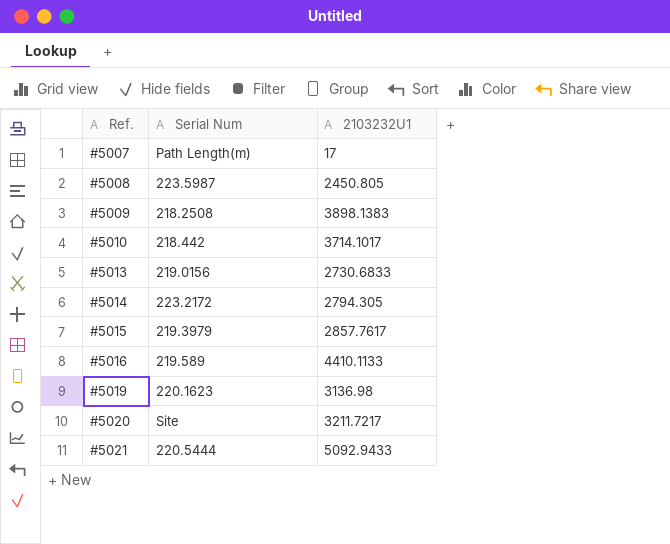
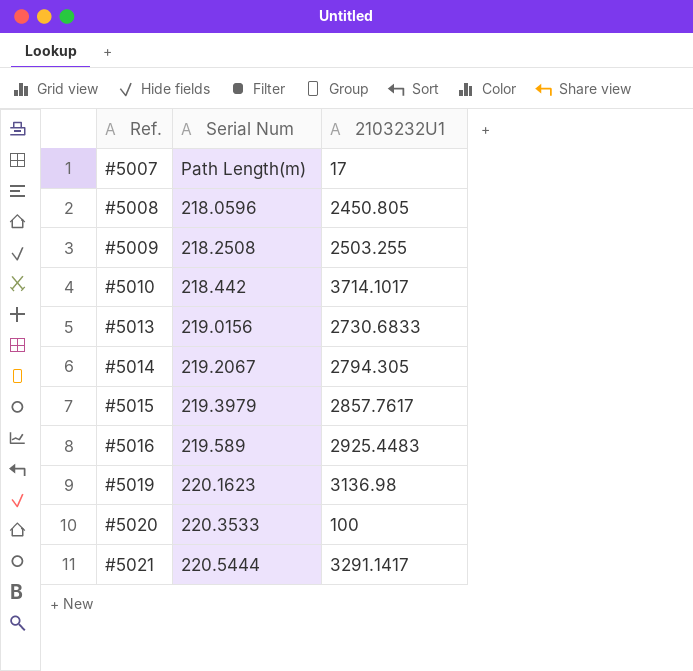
#5008 | Serial Num: 223.5987 -> 218.0596
#5009 | 2103232U1: 3898.1383 -> 2503.255
#5014 | Serial Num: 223.2172 -> 219.2067
#5016 | 2103232U1: 4410.1133 -> 2925.4483
#5020 | Serial Num: Site -> 220.3533
#5020 | 2103232U1: 3211.7217 -> 100
#5021 | 2103232U1: 5092.9433 -> 3291.1417

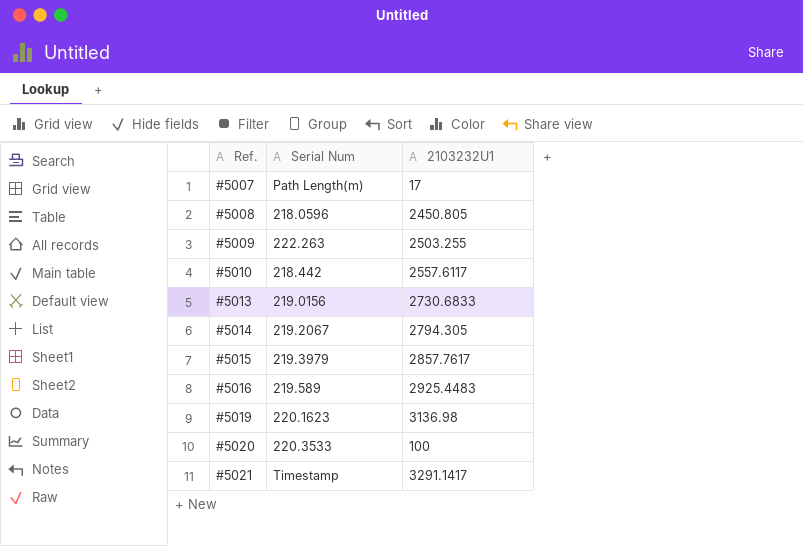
#5009 | Serial Num: 218.2508 -> 222.263
#5010 | 2103232U1: 3714.1017 -> 2557.6117
#5021 | Serial Num: 220.5444 -> Timestamp

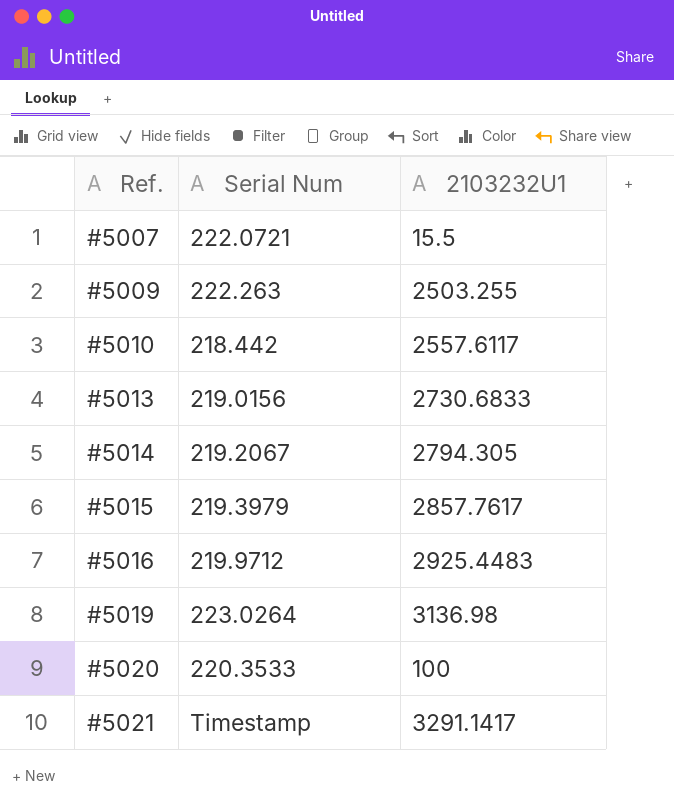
row #5008: 218.0596 | 2450.805 -> none
#5007 | Serial Num: Path Length(m) -> 222.0721
#5007 | 2103232U1: 17 -> 15.5
#5016 | Serial Num: 219.589 -> 219.9712
#5019 | Serial Num: 220.1623 -> 223.0264

